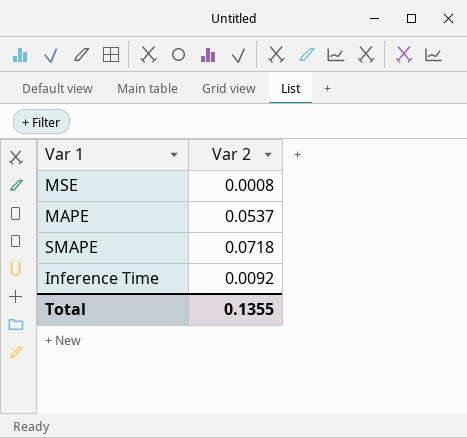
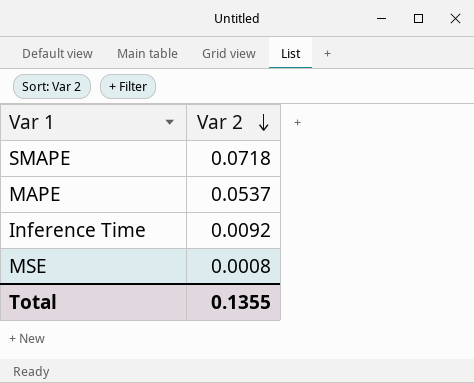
row order: none -> Var 2 descending

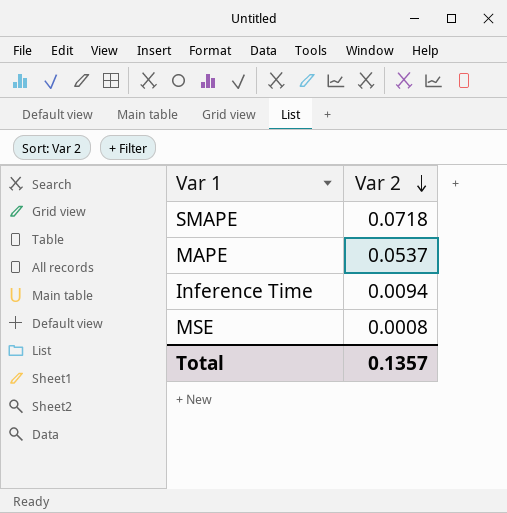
Inference Time | Var 2: 0.0092 -> 0.0094
Total | Var 2: 0.1355 -> 0.1357

